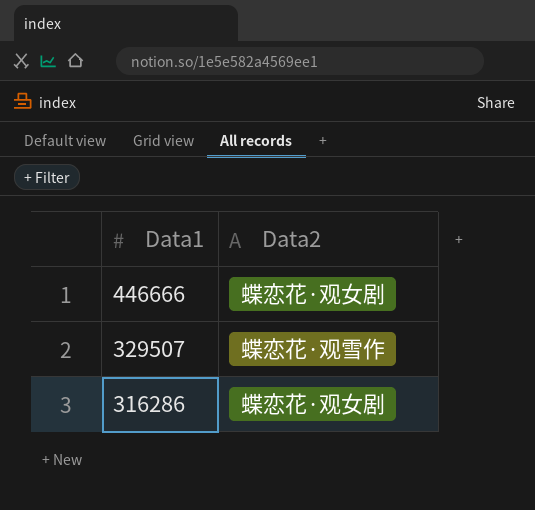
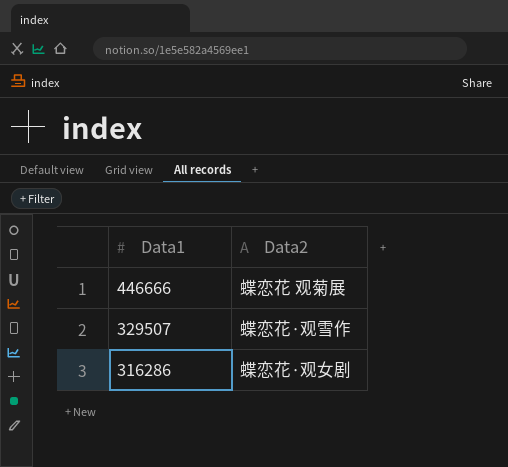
446666 | Data2: 蝶恋花·观女剧 -> 蝶恋花 观菊展

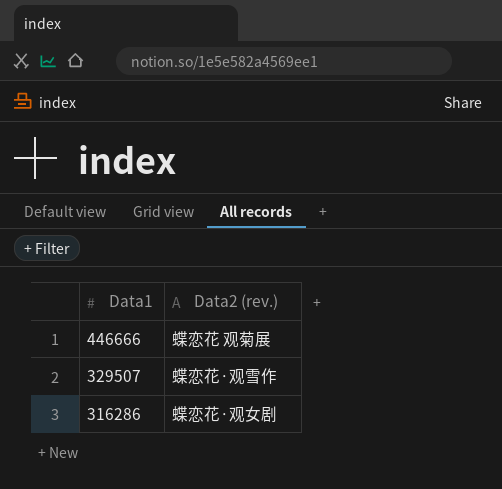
column name: Data2 -> Data2 (rev.)

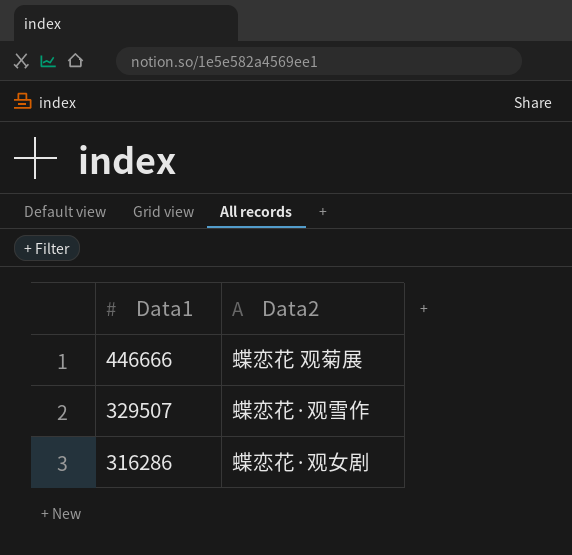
column name: Data2 (rev.) -> Data2

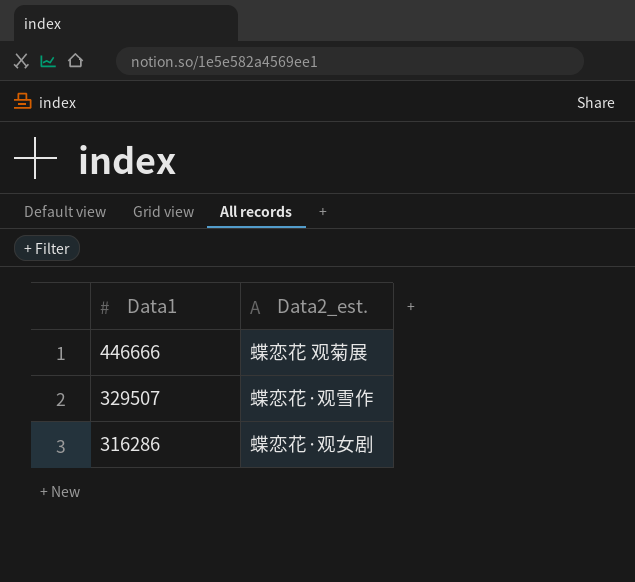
column name: Data2 -> Data2_est.

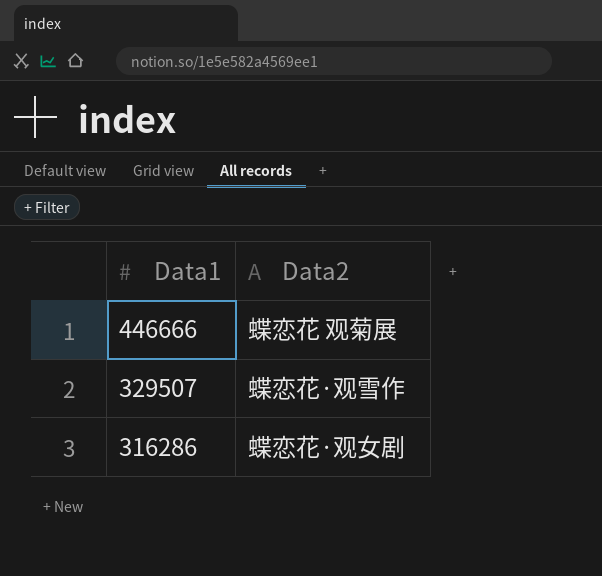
column name: Data2_est. -> Data2

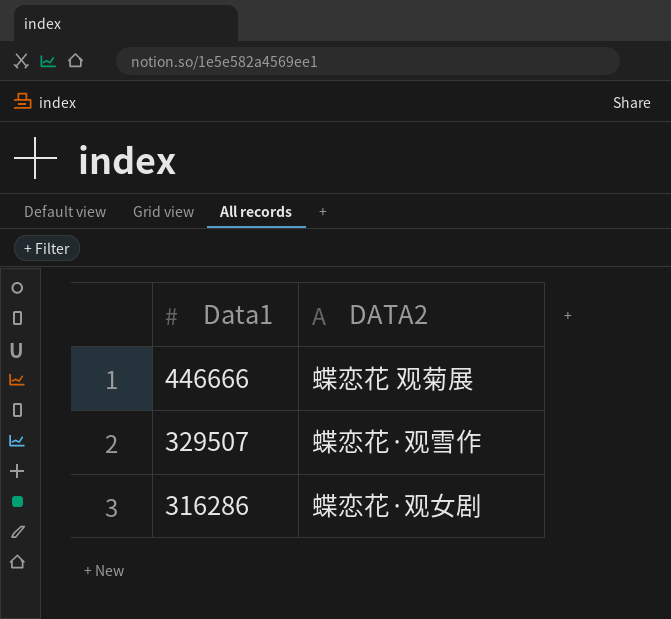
column name: Data2 -> DATA2

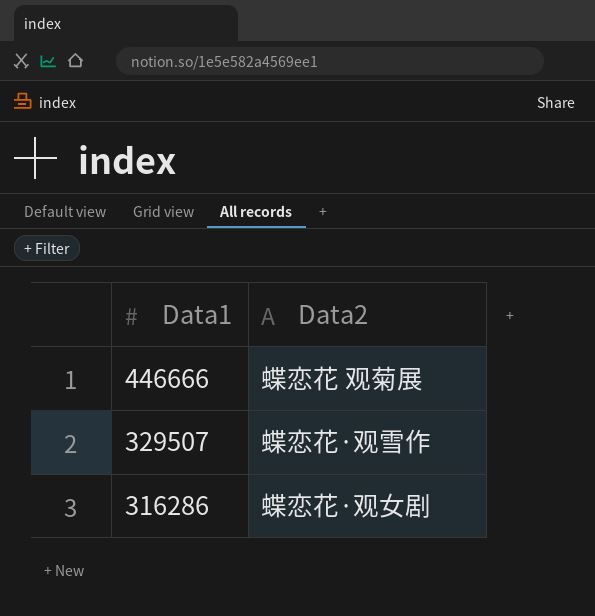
column name: DATA2 -> Data2

